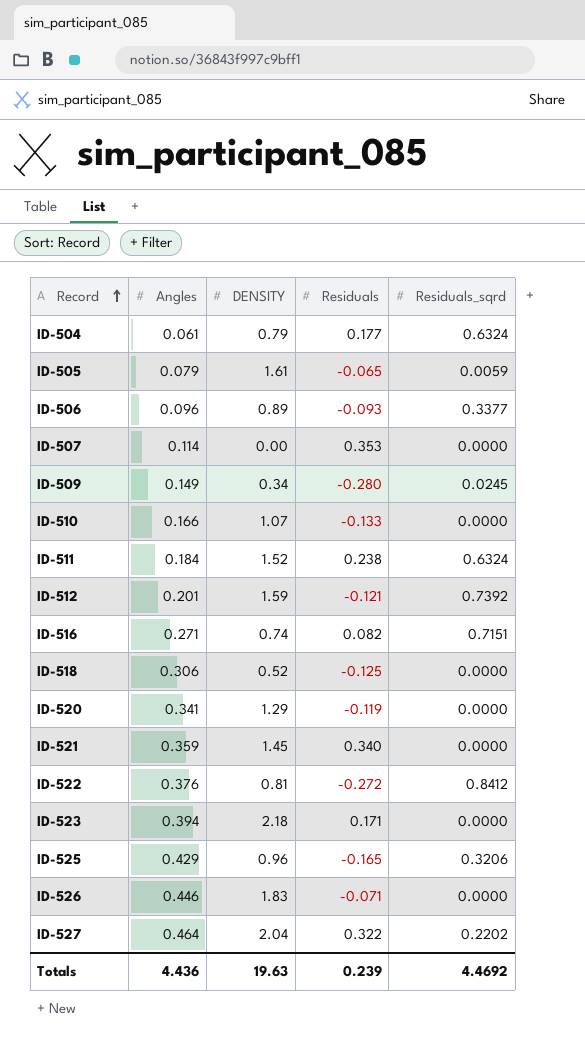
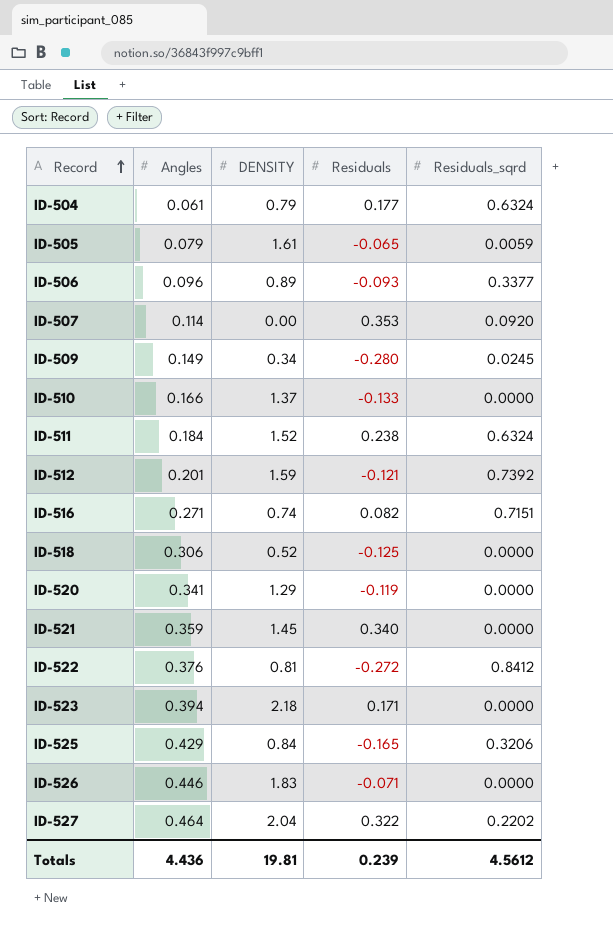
ID-507 | Residuals_sqrd: 0.0000 -> 0.0920
ID-510 | DENSITY: 1.07 -> 1.37
ID-525 | DENSITY: 0.96 -> 0.84
Totals | DENSITY: 19.63 -> 19.81
Totals | Residuals_sqrd: 4.4692 -> 4.5612

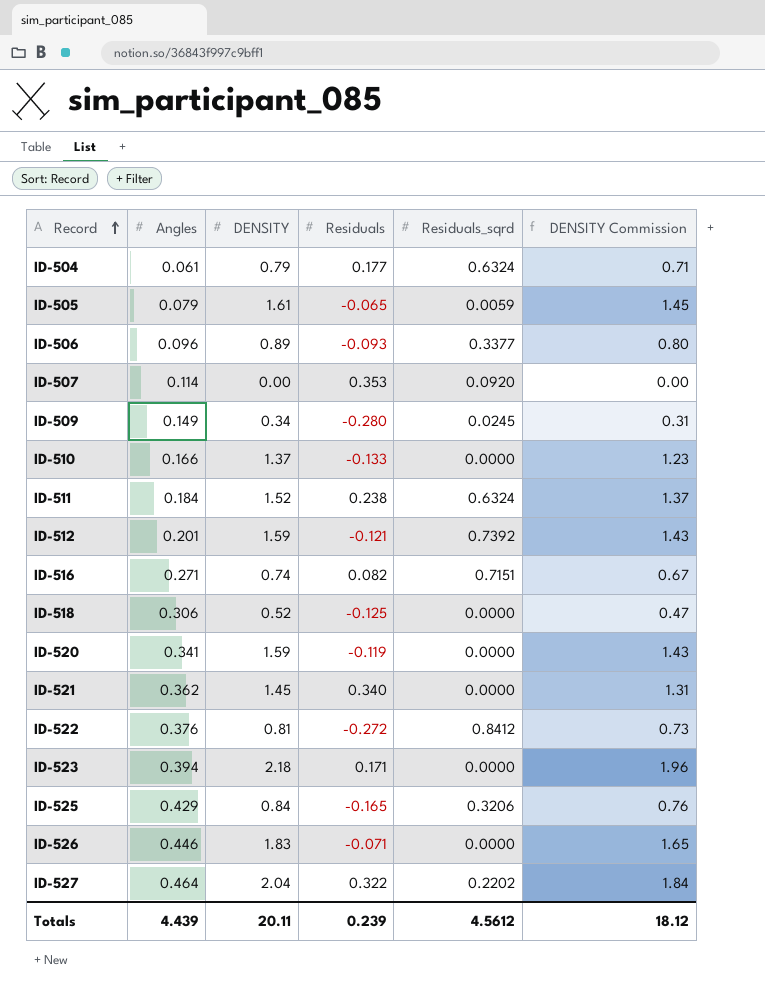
column DENSITY Commission | formula: none -> [DENSITY] * 0.9
ID-520 | DENSITY: 1.29 -> 1.59
ID-521 | Angles: 0.359 -> 0.362
Totals | Angles: 4.436 -> 4.439
Totals | DENSITY: 19.81 -> 20.11

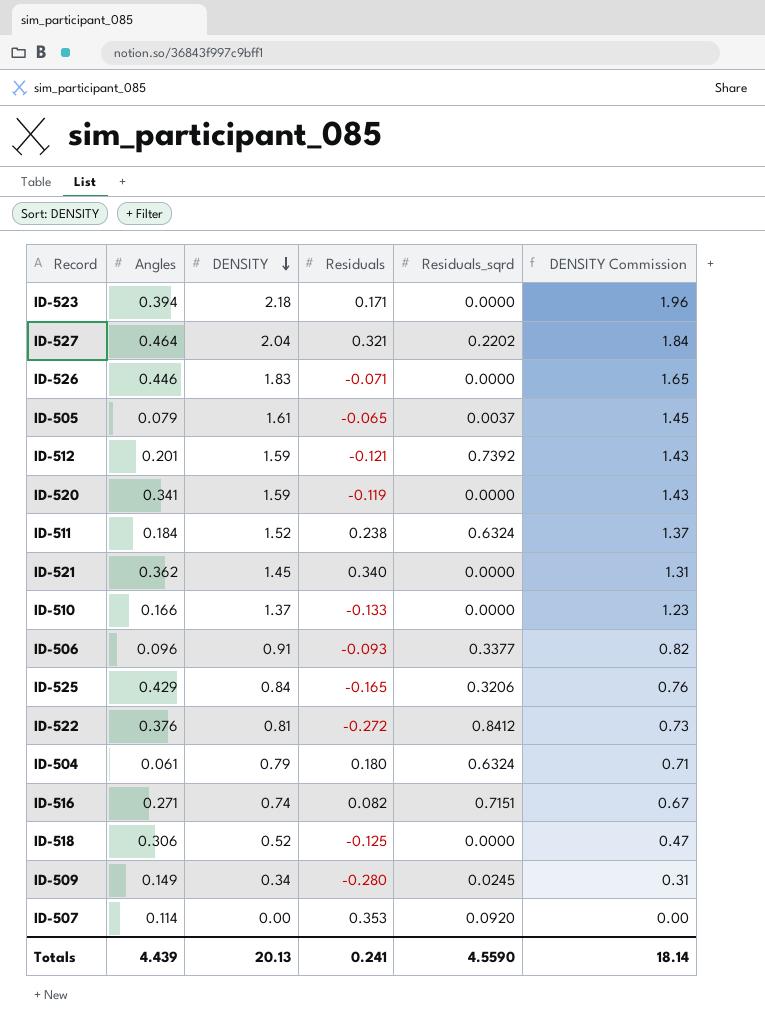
row order: Record ascending -> DENSITY descending
ID-527 | Residuals: 0.322 -> 0.321
ID-505 | Residuals_sqrd: 0.0059 -> 0.0037
ID-506 | DENSITY: 0.89 -> 0.91
ID-506 | DENSITY Commission: 0.80 -> 0.82
ID-504 | Residuals: 0.177 -> 0.180
Totals | DENSITY: 20.11 -> 20.13
Totals | Residuals: 0.239 -> 0.241
Totals | Residuals_sqrd: 4.5612 -> 4.5590
Totals | DENSITY Commission: 18.12 -> 18.14

